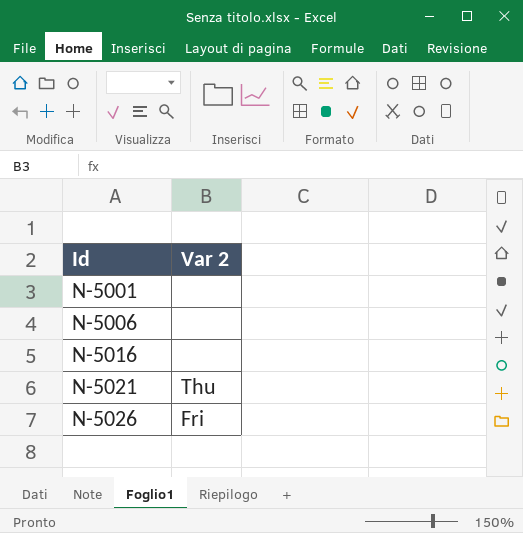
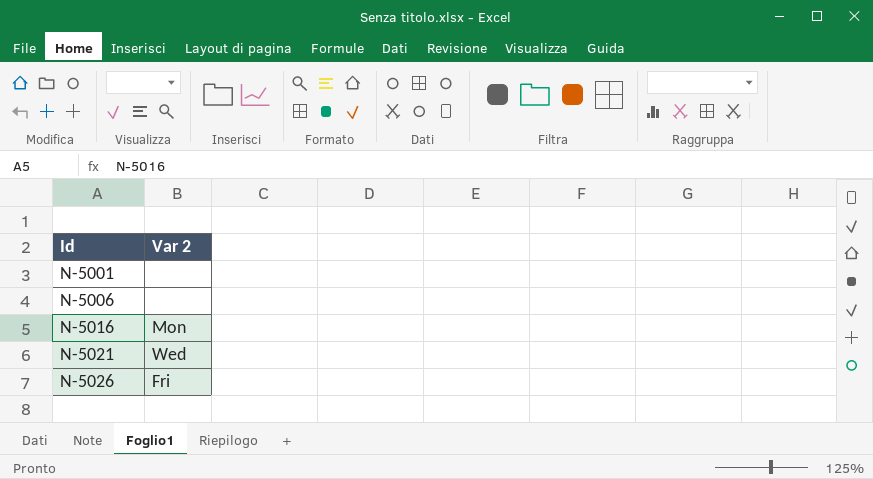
N-5016 | Var 2: none -> Mon
N-5021 | Var 2: Thu -> Wed

